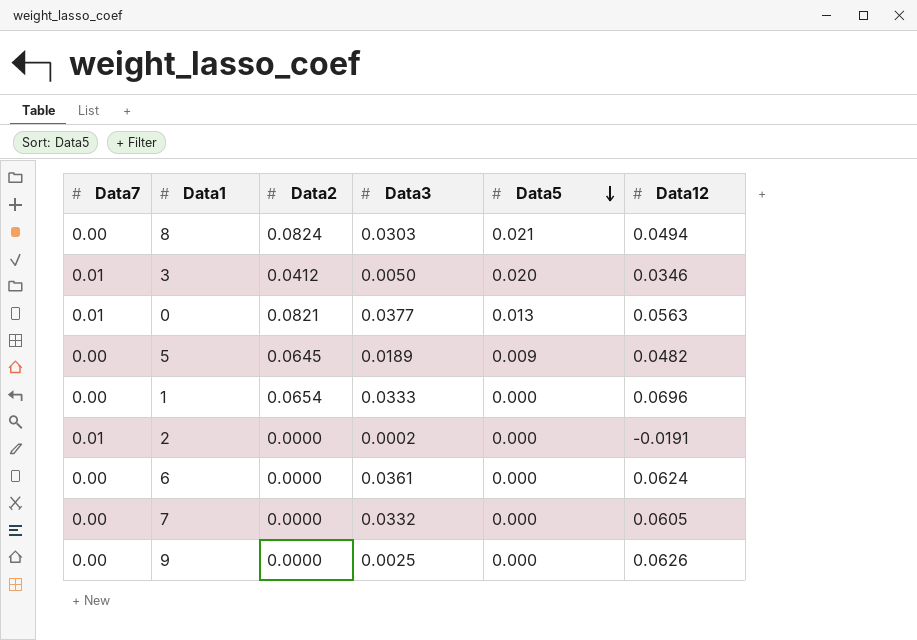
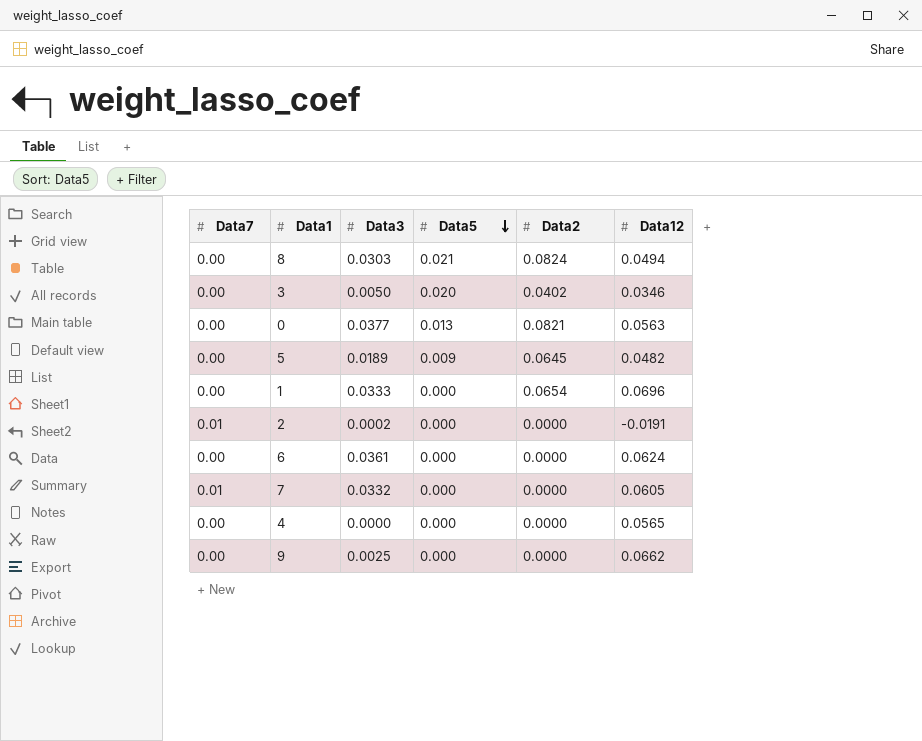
column Data2 | position: 3 -> 5
3 | Data7: 0.01 -> 0.00
3 | Data2: 0.0412 -> 0.0402
0 | Data7: 0.01 -> 0.00
7 | Data7: 0.00 -> 0.01
row 4: none -> 0.00 | 0.0000 | 0.000 | 0.0000 | 0.0565
9 | Data12: 0.0626 -> 0.0662

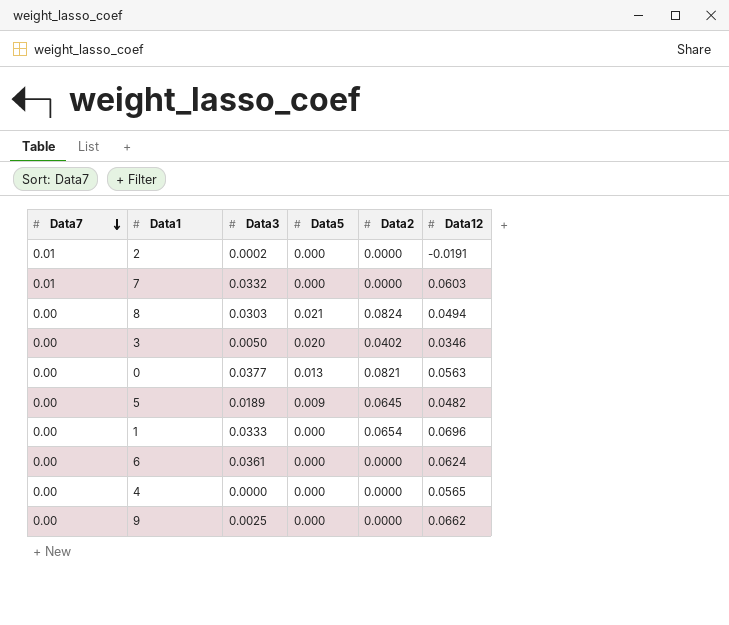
row order: Data5 descending -> Data7 descending
7 | Data12: 0.0605 -> 0.0603

